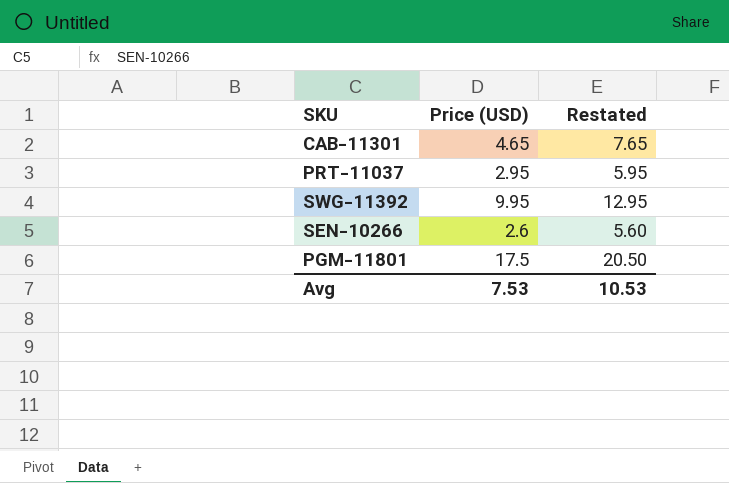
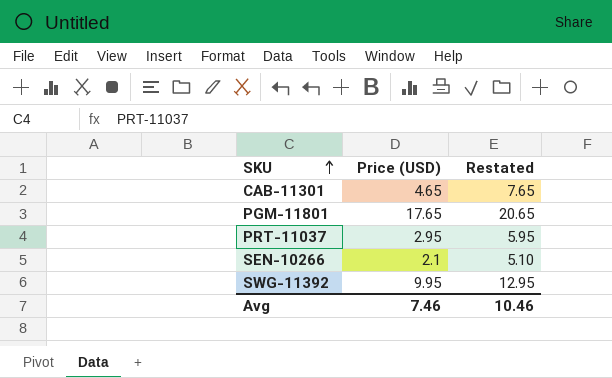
row order: none -> SKU ascending
PGM-11801 | Price (USD): 17.5 -> 17.65
PGM-11801 | Restated: 20.50 -> 20.65
SEN-10266 | Price (USD): 2.6 -> 2.1
SEN-10266 | Restated: 5.60 -> 5.10
Avg | Price (USD): 7.53 -> 7.46
Avg | Restated: 10.53 -> 10.46

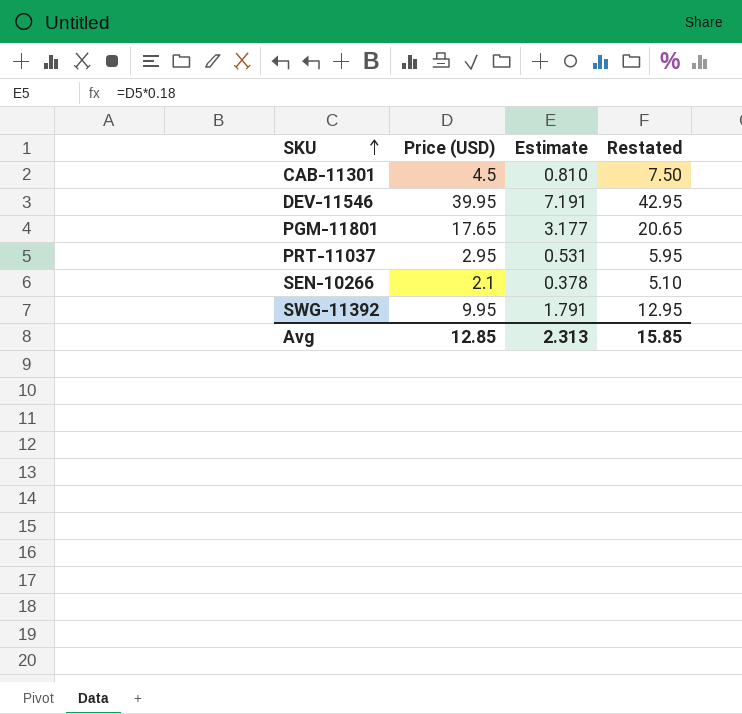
column Estimate | formula: none -> [Price (USD)] * 0.18
CAB-11301 | Price (USD): 4.65 -> 4.5
CAB-11301 | Restated: 7.65 -> 7.50
row DEV-11546: none -> 39.95 | 7.191 | 42.95
Avg | Price (USD): 7.46 -> 12.85
Avg | Restated: 10.46 -> 15.85

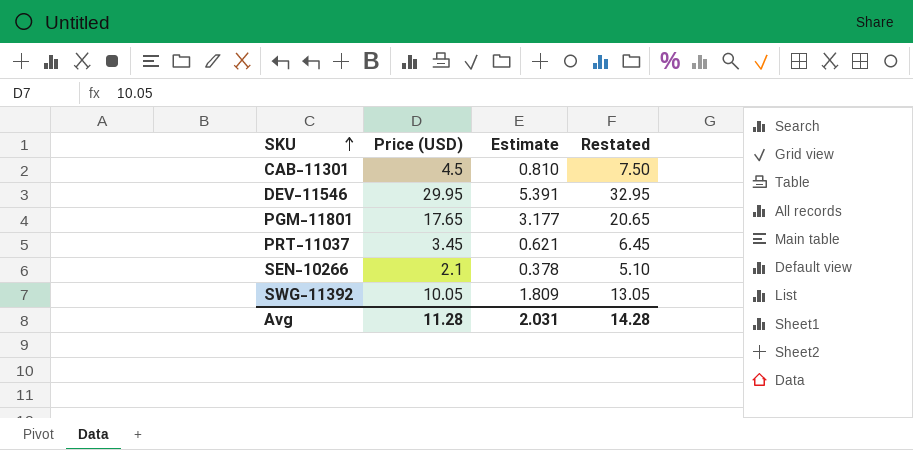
DEV-11546 | Price (USD): 39.95 -> 29.95
DEV-11546 | Estimate: 7.191 -> 5.391
DEV-11546 | Restated: 42.95 -> 32.95
PRT-11037 | Price (USD): 2.95 -> 3.45
PRT-11037 | Estimate: 0.531 -> 0.621
PRT-11037 | Restated: 5.95 -> 6.45
SWG-11392 | Price (USD): 9.95 -> 10.05
SWG-11392 | Estimate: 1.791 -> 1.809
SWG-11392 | Restated: 12.95 -> 13.05
Avg | Price (USD): 12.85 -> 11.28
Avg | Estimate: 2.313 -> 2.031
Avg | Restated: 15.85 -> 14.28

